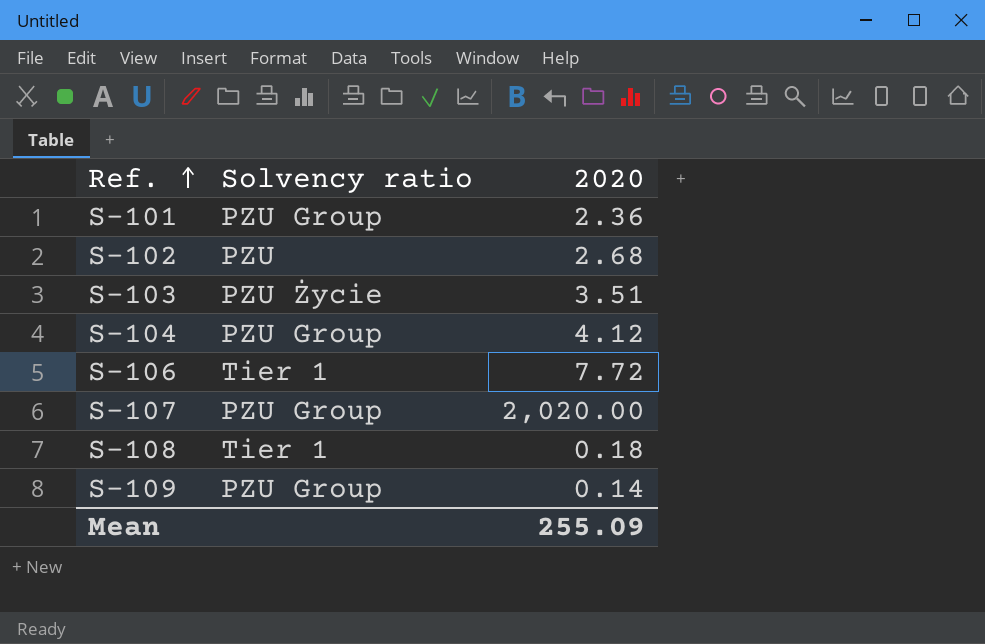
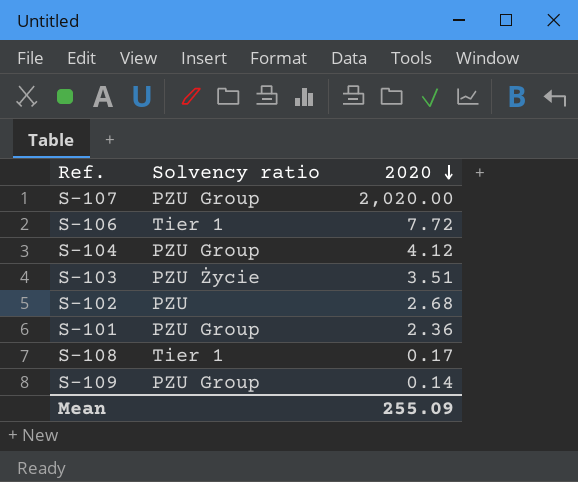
row order: Ref. ascending -> 2020 descending
S-108 | 2020: 0.18 -> 0.17

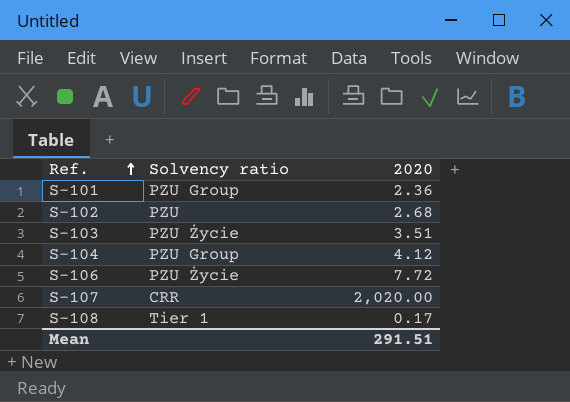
row order: 2020 descending -> Ref. ascending
row S-109: PZU Group | 0.14 -> none
S-106 | Solvency ratio: Tier 1 -> PZU Życie
S-107 | Solvency ratio: PZU Group -> CRR
Mean | 2020: 255.09 -> 291.51

